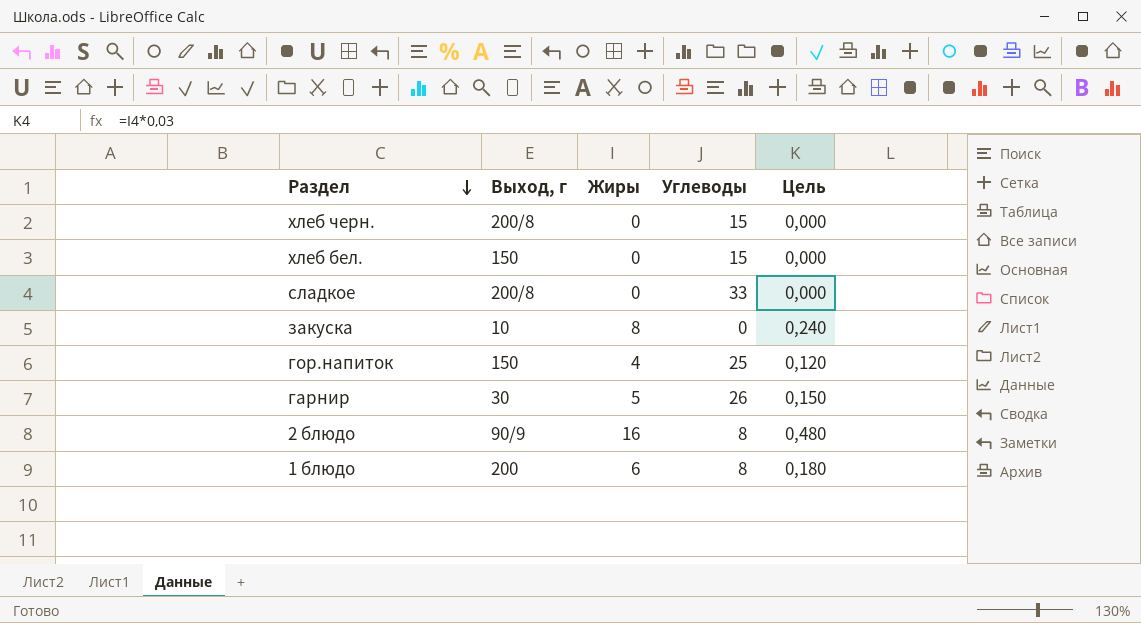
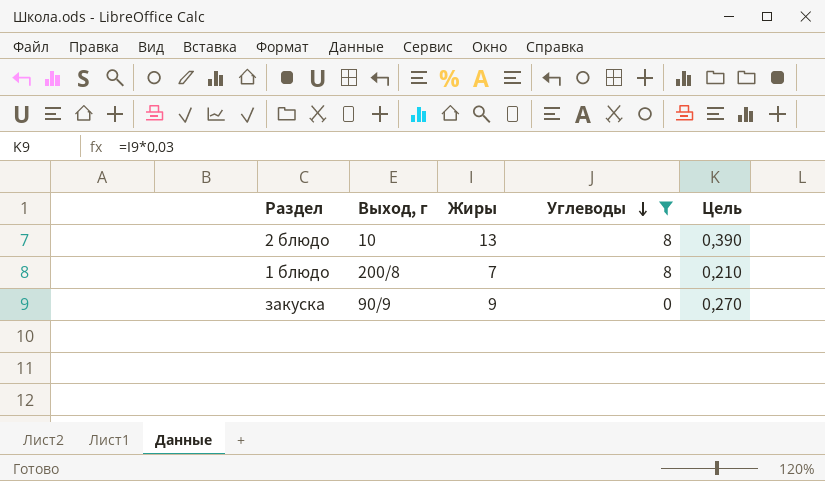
filter: none -> Углеводы <= 8
row order: Раздел descending -> Углеводы descending
2 блюдо | Выход, г: 90/9 -> 10
2 блюдо | Жиры: 16 -> 13
2 блюдо | Цель: 0,480 -> 0,390
1 блюдо | Выход, г: 200 -> 200/8
1 блюдо | Жиры: 6 -> 7
1 блюдо | Цель: 0,180 -> 0,210
закуска | Выход, г: 10 -> 90/9
закуска | Жиры: 8 -> 9
закуска | Цель: 0,240 -> 0,270

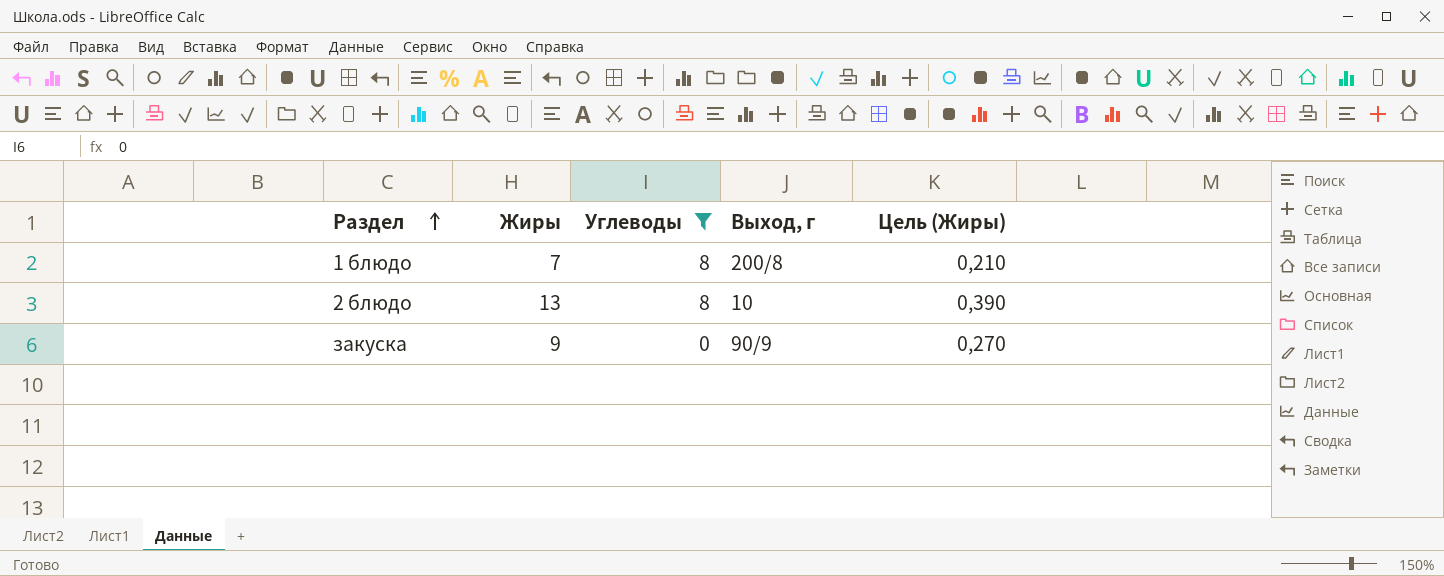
row order: Углеводы descending -> Раздел ascending
column Выход, г | position: 2 -> 4
column name: Цель -> Цель (Жиры)

